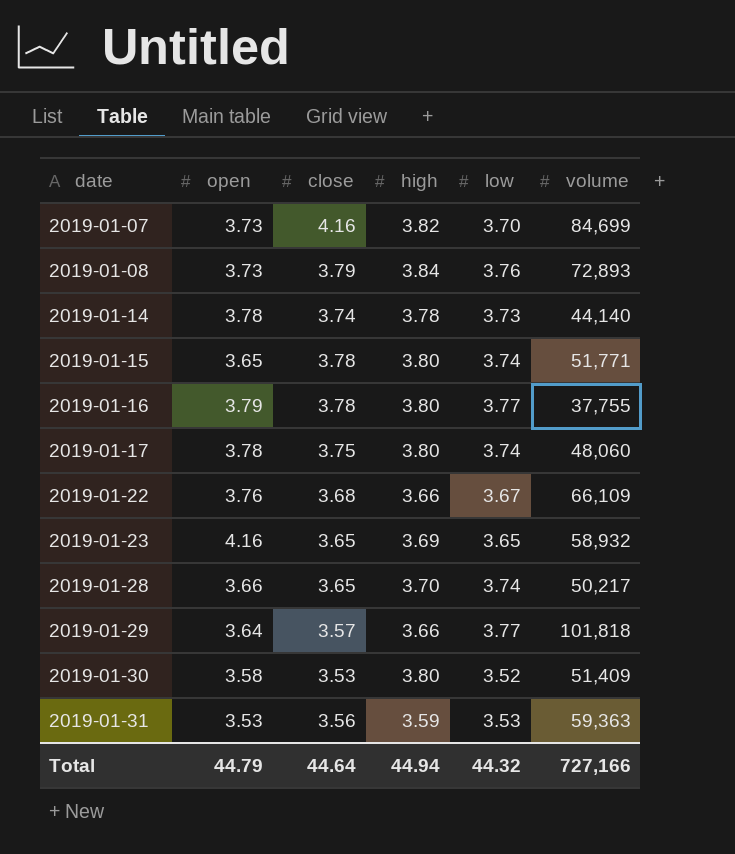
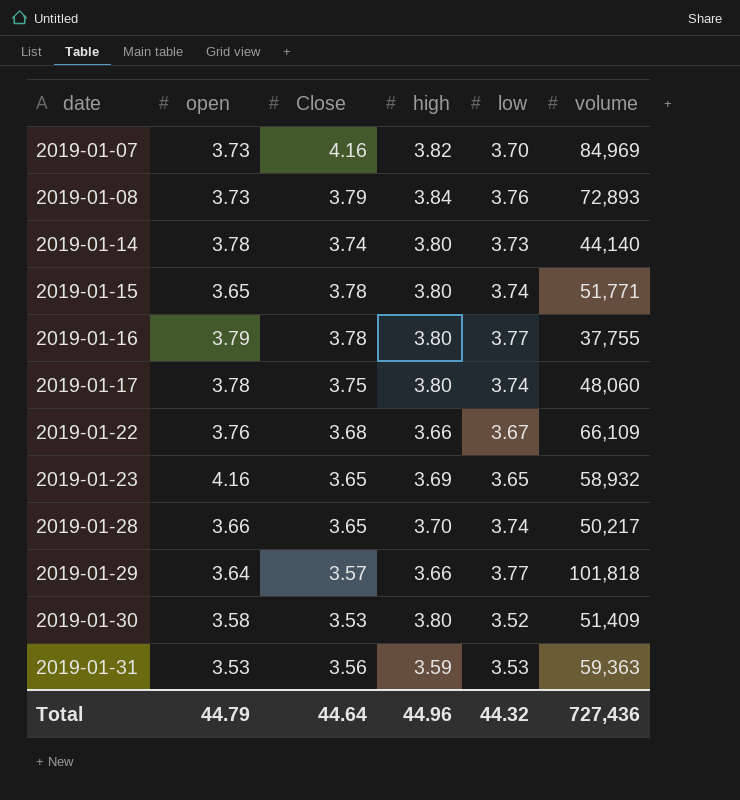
column name: close -> Close
2019-01-07 | volume: 84,699 -> 84,969
2019-01-14 | high: 3.78 -> 3.80
Total | high: 44.94 -> 44.96
Total | volume: 727,166 -> 727,436

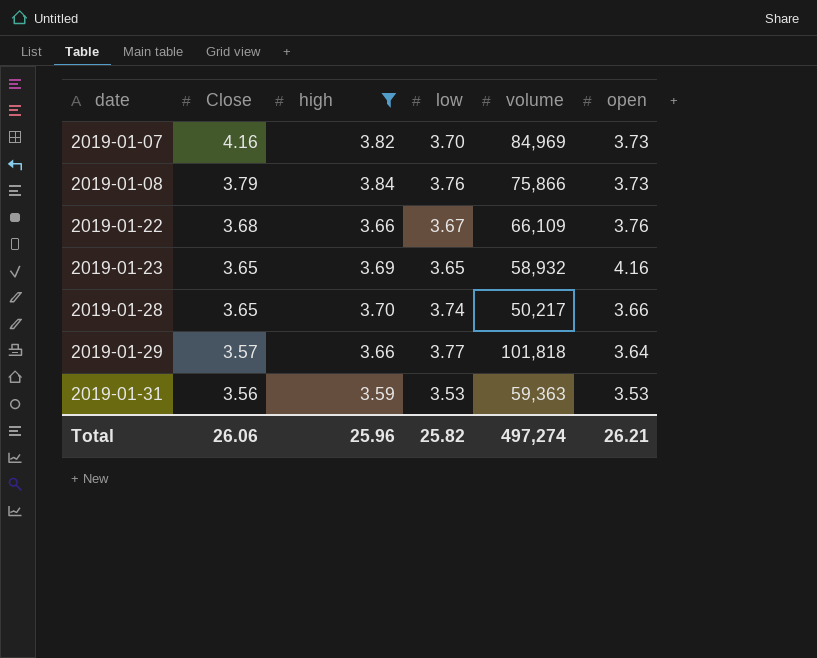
filter: none -> high != 3.80
column open | position: 2 -> 6
2019-01-08 | volume: 72,893 -> 75,866
Total | Close: 44.64 -> 26.06
Total | high: 44.96 -> 25.96
Total | low: 44.32 -> 25.82
Total | volume: 727,436 -> 497,274
Total | open: 44.79 -> 26.21

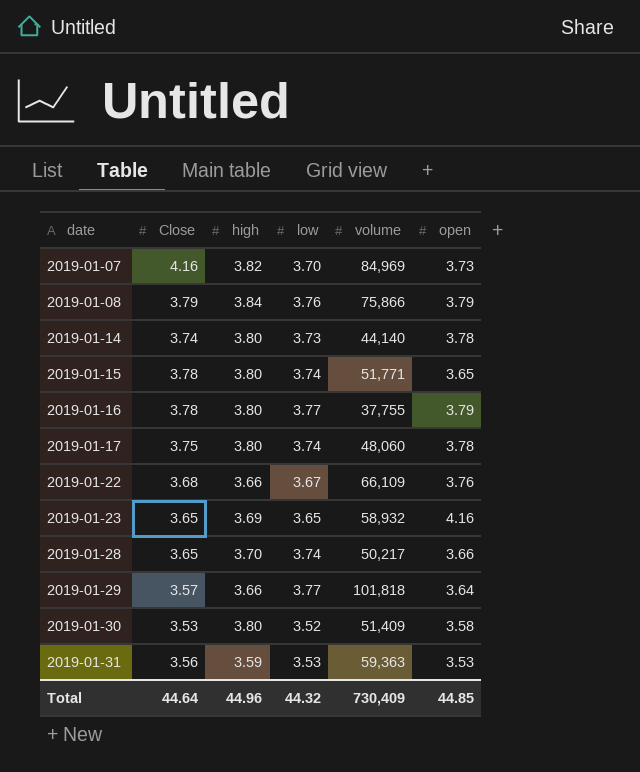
filter: high != 3.80 -> none
2019-01-08 | open: 3.73 -> 3.79
Total | Close: 26.06 -> 44.64
Total | high: 25.96 -> 44.96
Total | low: 25.82 -> 44.32
Total | volume: 497,274 -> 730,409
Total | open: 26.21 -> 44.85

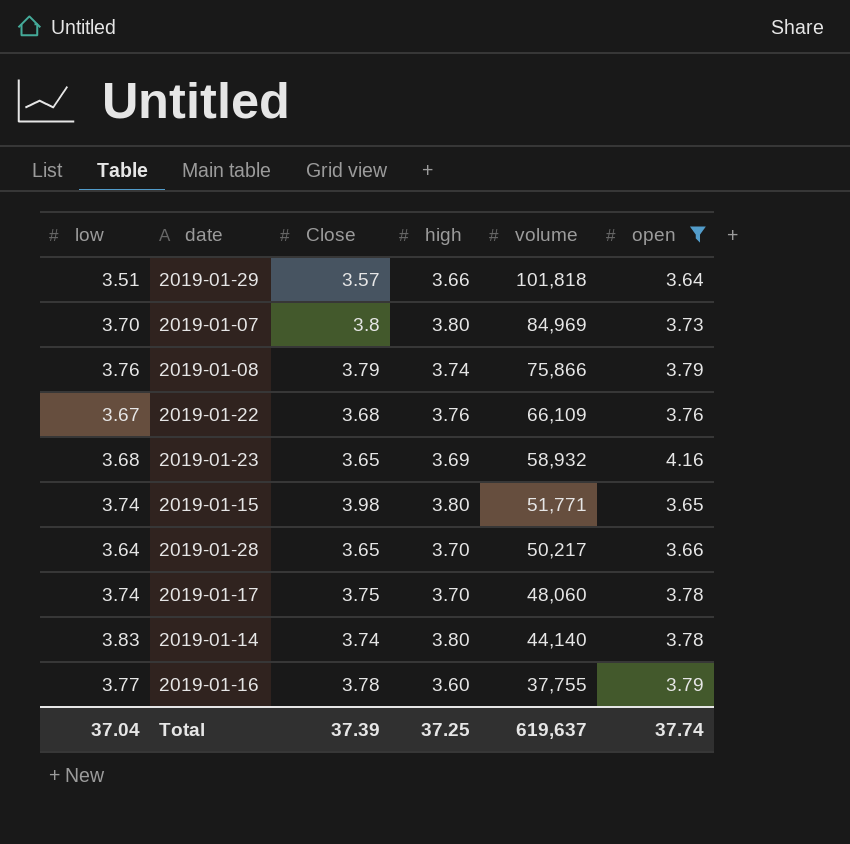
filter: none -> open >= 3.64
row order: date ascending -> volume descending
column low | position: 4 -> 1
2019-01-29 | low: 3.77 -> 3.51
2019-01-07 | Close: 4.16 -> 3.8
2019-01-07 | high: 3.82 -> 3.80
2019-01-08 | high: 3.84 -> 3.74
2019-01-22 | high: 3.66 -> 3.76
2019-01-23 | low: 3.65 -> 3.68
2019-01-15 | Close: 3.78 -> 3.98
2019-01-28 | low: 3.74 -> 3.64
2019-01-17 | high: 3.80 -> 3.70
2019-01-14 | low: 3.73 -> 3.83
2019-01-16 | high: 3.80 -> 3.60
Total | low: 44.32 -> 37.04
Total | Close: 44.64 -> 37.39
Total | high: 44.96 -> 37.25
Total | volume: 730,409 -> 619,637
Total | open: 44.85 -> 37.74

